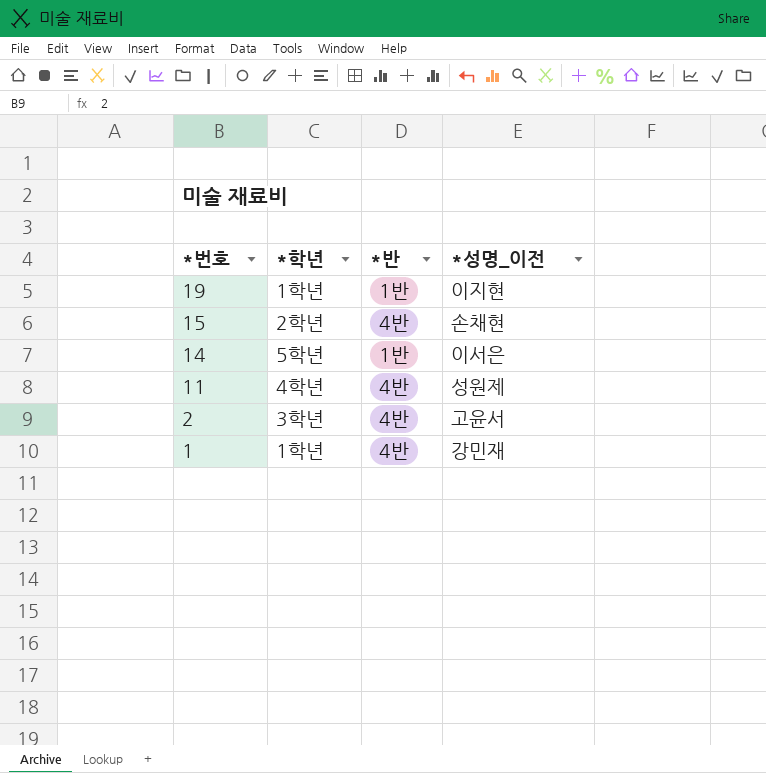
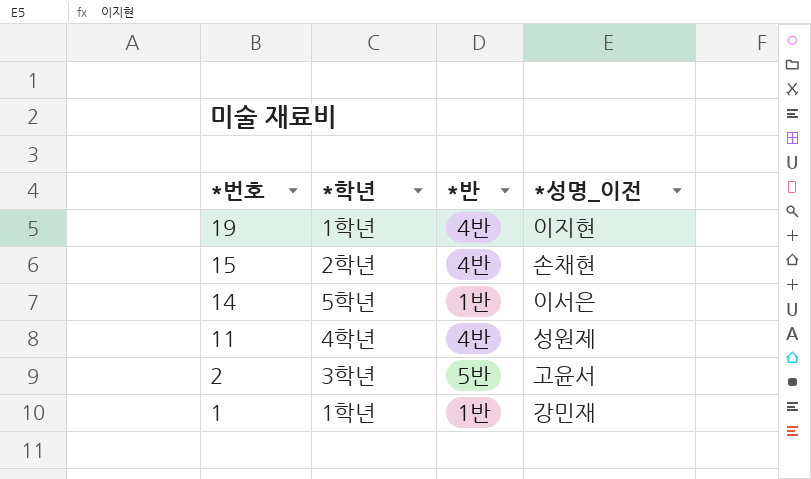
19 | *반: 1반 -> 4반
2 | *반: 4반 -> 5반
1 | *반: 4반 -> 1반

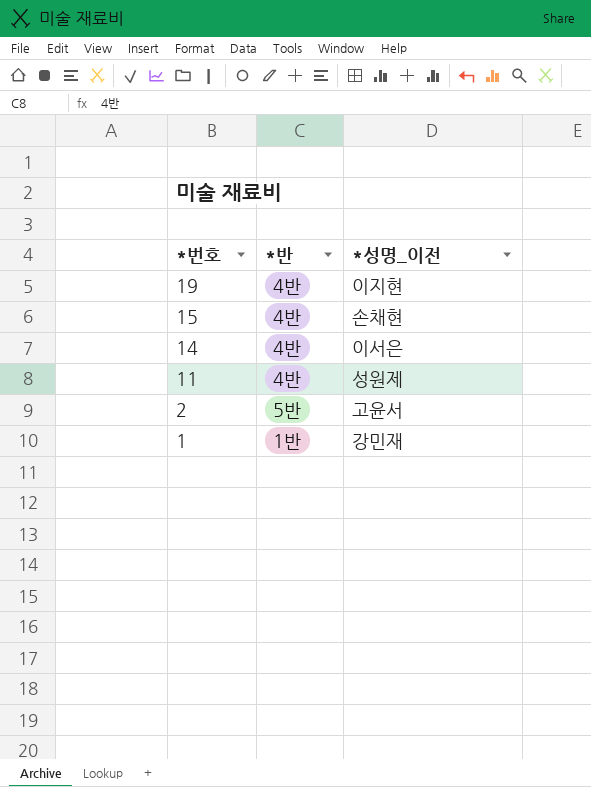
column *학년 | position: 2 -> none
14 | *반: 1반 -> 4반

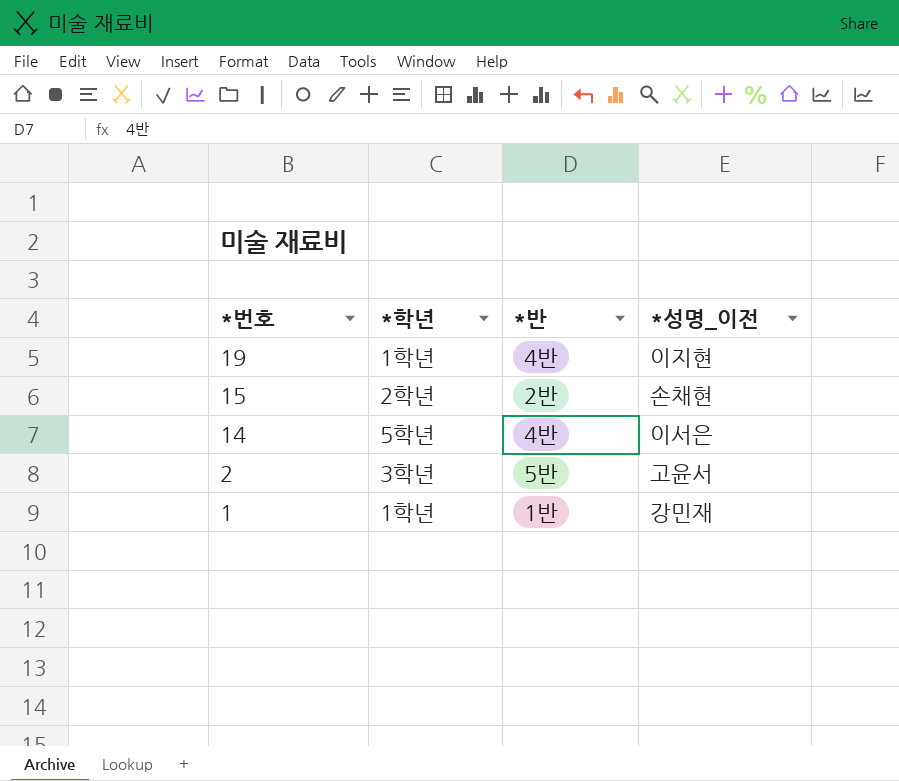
column *학년 | position: none -> 2
row 11: 4반 | 성원제 -> none
15 | *반: 4반 -> 2반

